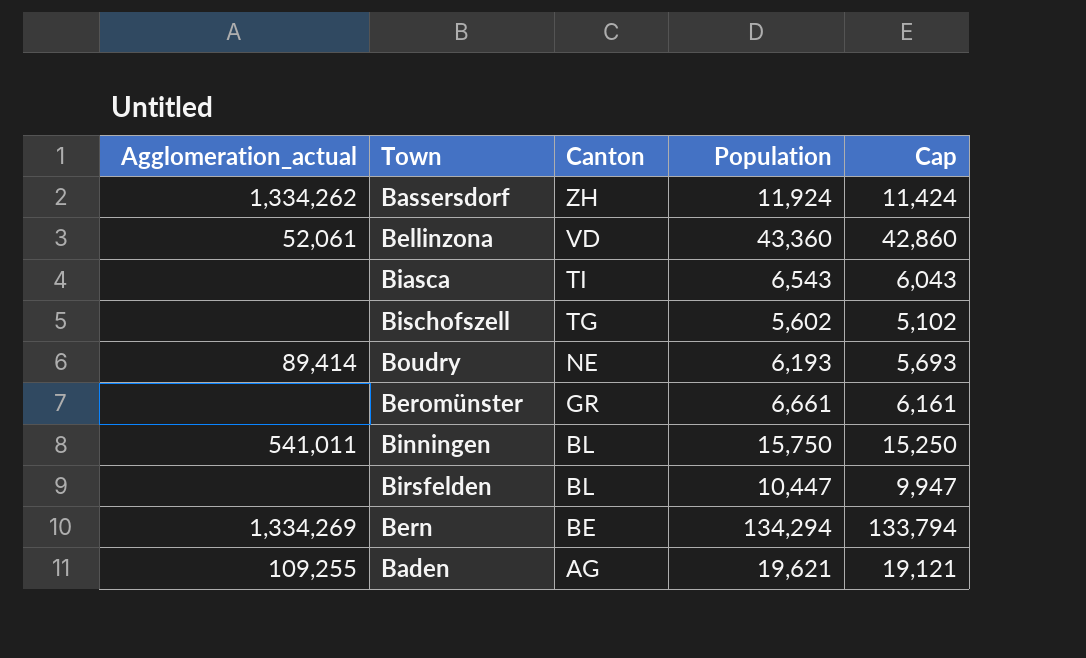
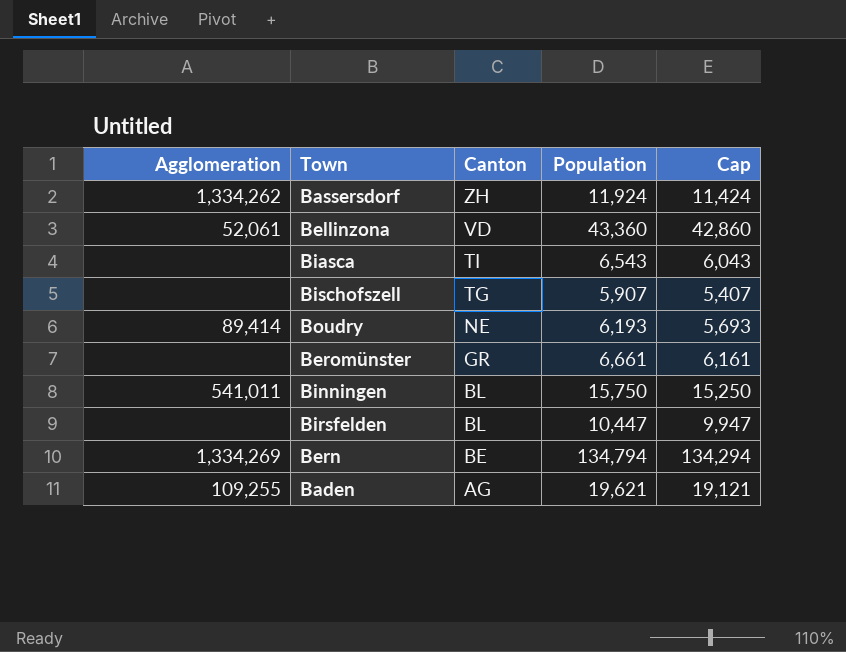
column name: Agglomeration_actual -> Agglomeration
Bischofszell | Population: 5,602 -> 5,907
Bischofszell | Cap: 5,102 -> 5,407
Bern | Population: 134,294 -> 134,794
Bern | Cap: 133,794 -> 134,294

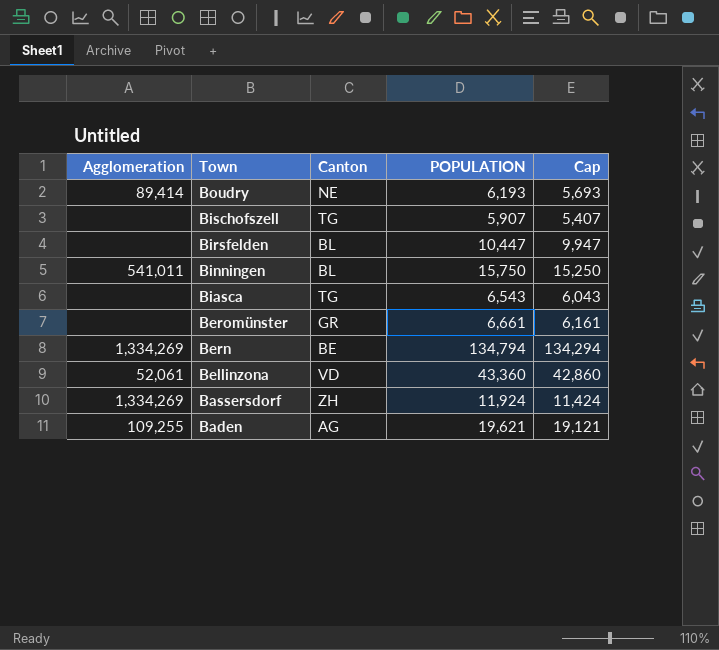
row order: Canton descending -> Town descending
column name: Population -> POPULATION
Biasca | Canton: TI -> TG
Bassersdorf | Agglomeration: 1,334,262 -> 1,334,269

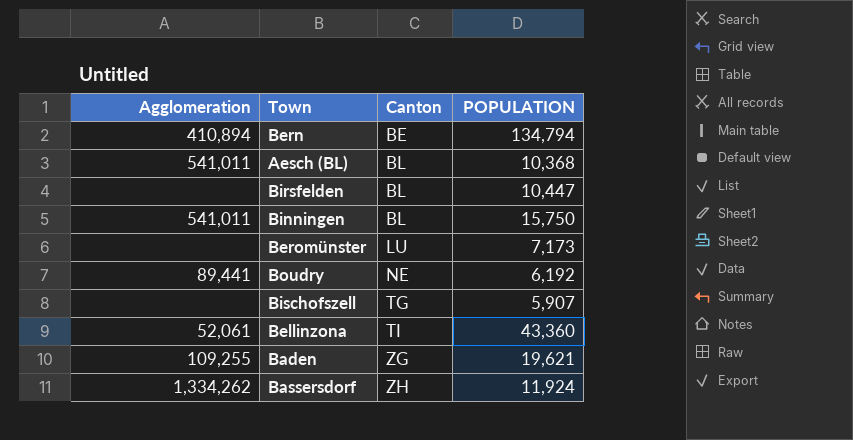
row order: Town descending -> Canton ascending
column Cap | formula: [POPULATION] - 500 -> none
row Biasca: none | TG | 6,543 | 6,043 -> none
Bern | Agglomeration: 1,334,269 -> 410,894
row Aesch (BL): none -> 541,011 | BL | 10,368
Beromünster | Canton: GR -> LU
Beromünster | POPULATION: 6,661 -> 7,173
Boudry | Agglomeration: 89,414 -> 89,441
Boudry | POPULATION: 6,193 -> 6,192
Bellinzona | Canton: VD -> TI
Baden | Canton: AG -> ZG
Bassersdorf | Agglomeration: 1,334,269 -> 1,334,262

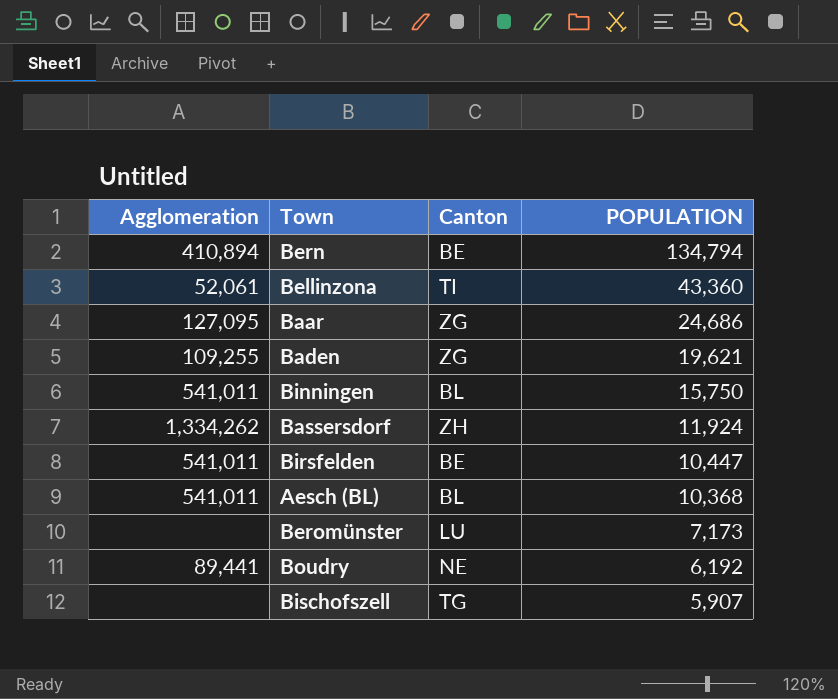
row order: Canton ascending -> POPULATION descending
row Baar: none -> 127,095 | ZG | 24,686
Birsfelden | Agglomeration: none -> 541,011
Birsfelden | Canton: BL -> BE

